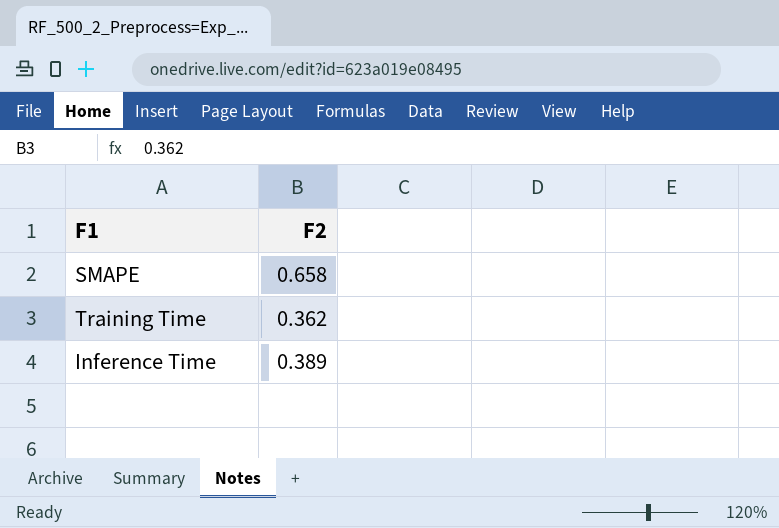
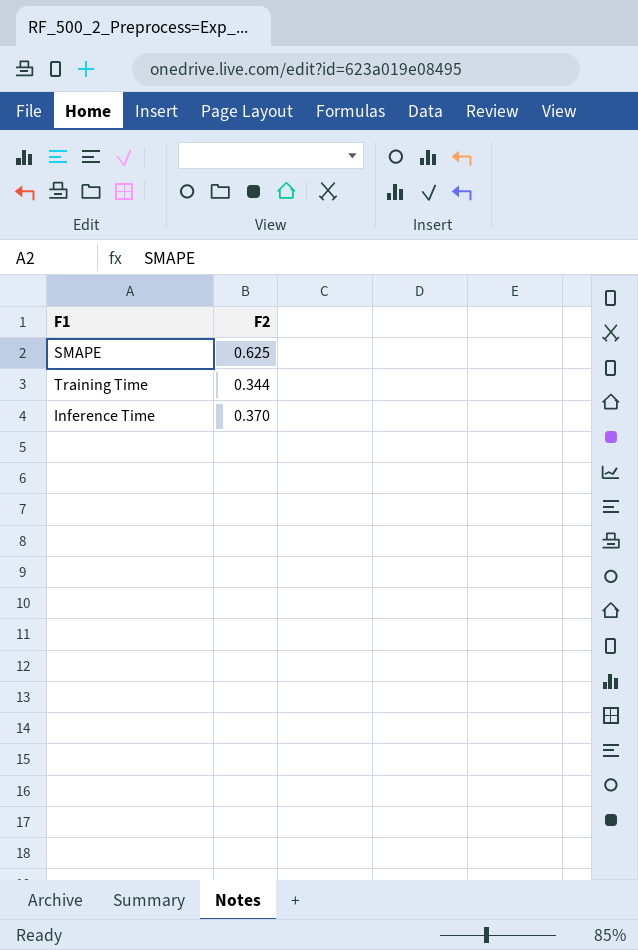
SMAPE | F2: 0.658 -> 0.625
Training Time | F2: 0.362 -> 0.344
Inference Time | F2: 0.389 -> 0.370

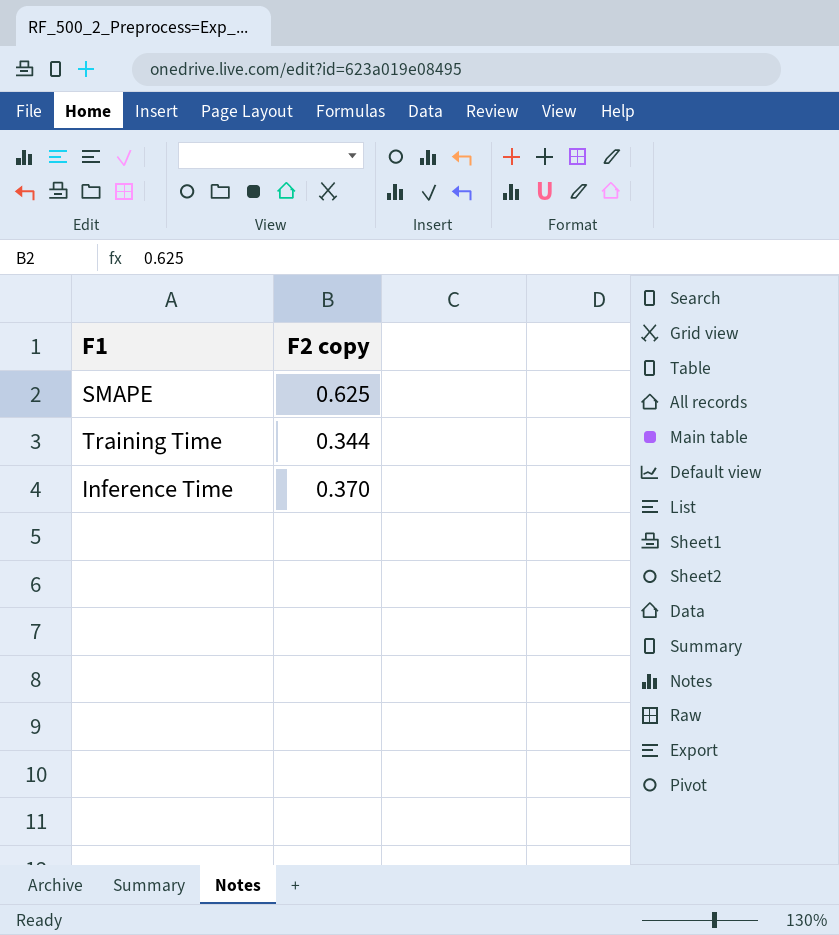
column name: F2 -> F2 copy

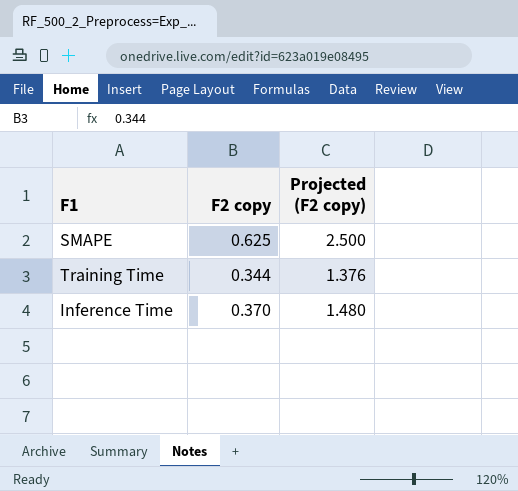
column Projected (F2 copy) | formula: none -> [F2 copy] * 4

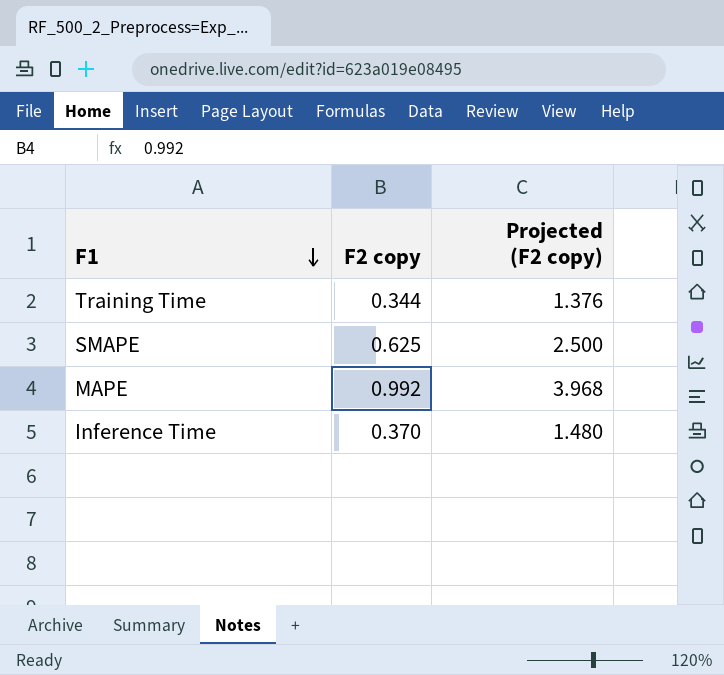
row order: none -> F1 descending
row MAPE: none -> 0.992 | 3.968

